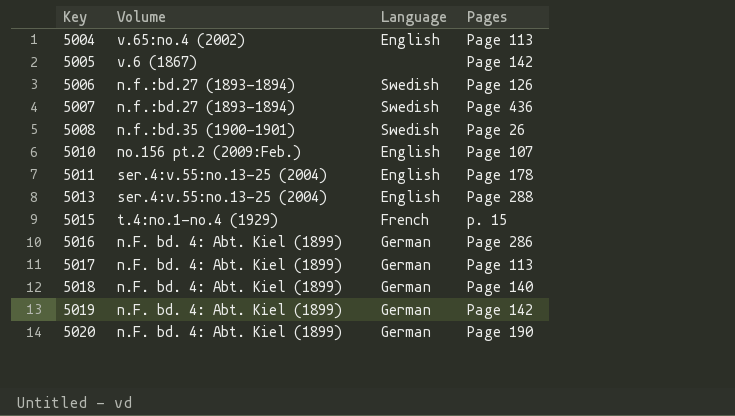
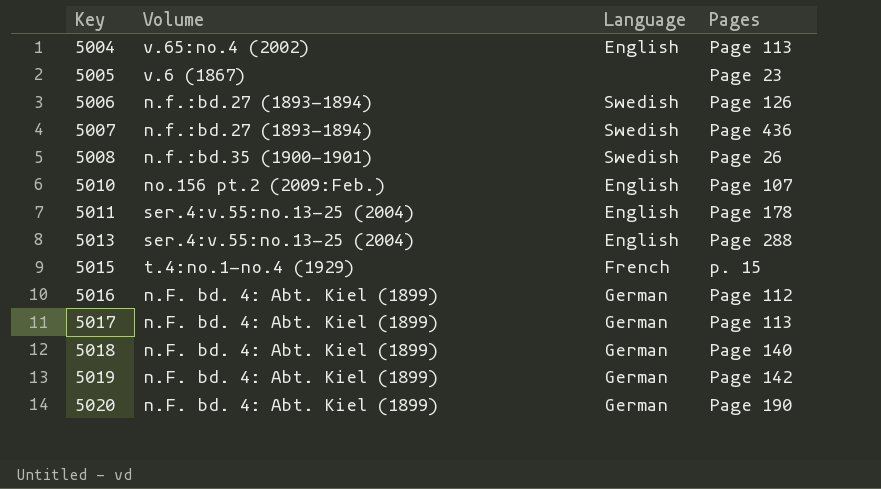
5005 | Pages: Page 142 -> Page 23
5016 | Pages: Page 286 -> Page 112

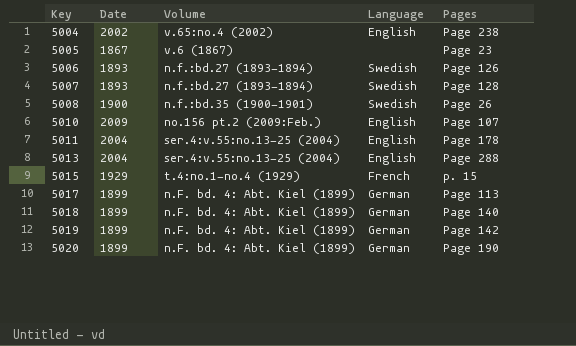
column Date | position: none -> 2
row 5016: n.F. bd. 4: Abt. Kiel (1899) | German | Page 112 -> none
5004 | Pages: Page 113 -> Page 238
5007 | Pages: Page 436 -> Page 128

